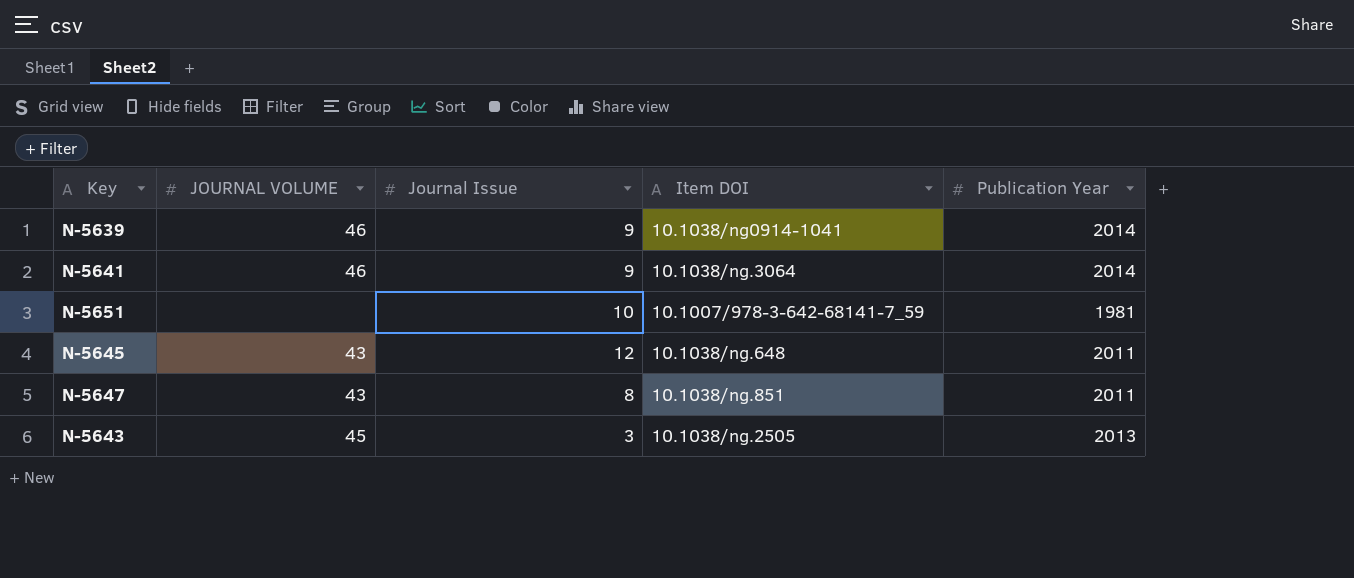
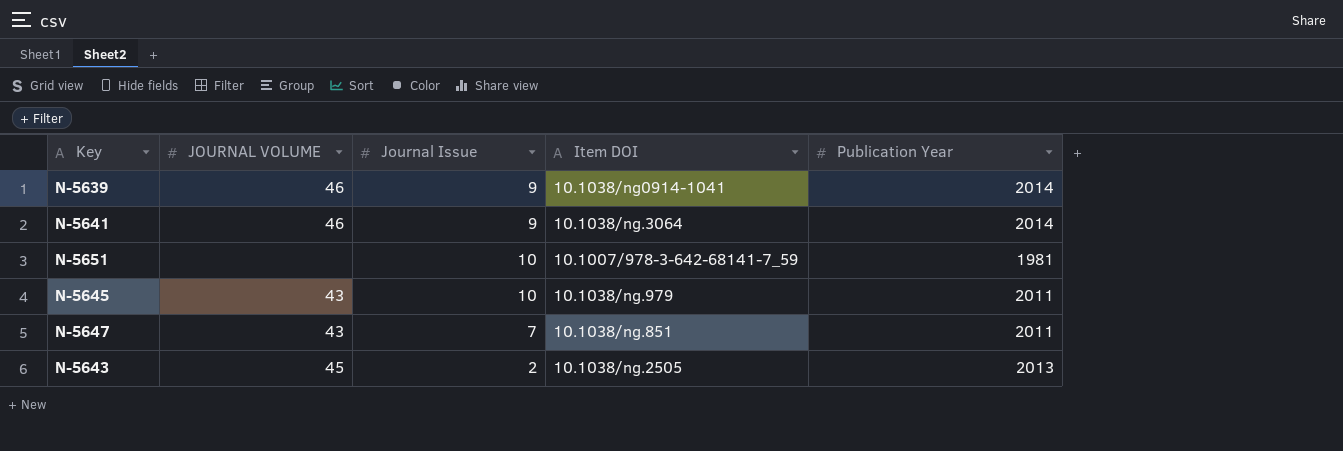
N-5645 | Journal Issue: 12 -> 10
N-5645 | Item DOI: 10.1038/ng.648 -> 10.1038/ng.979
N-5647 | Journal Issue: 8 -> 7
N-5643 | Journal Issue: 3 -> 2

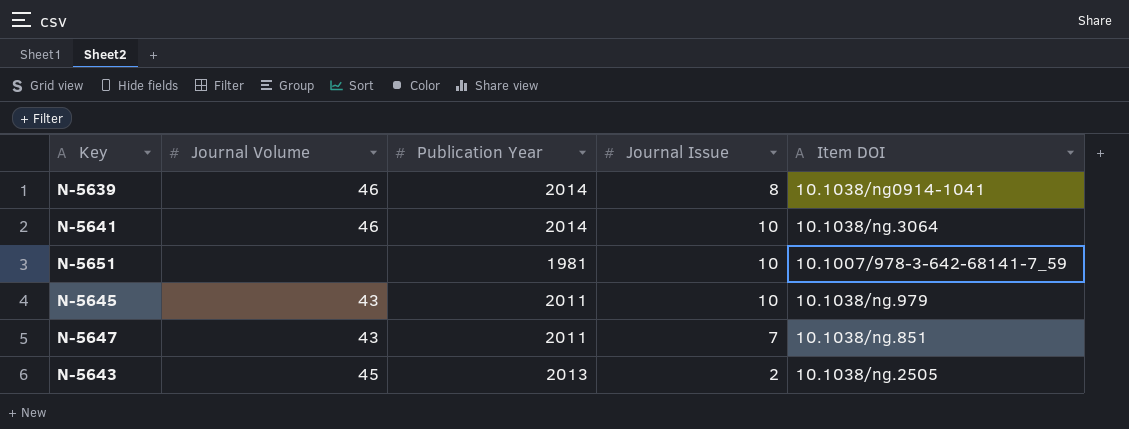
column name: JOURNAL VOLUME -> Journal Volume
column Publication Year | position: 5 -> 3
N-5639 | Journal Issue: 9 -> 8
N-5641 | Journal Issue: 9 -> 10

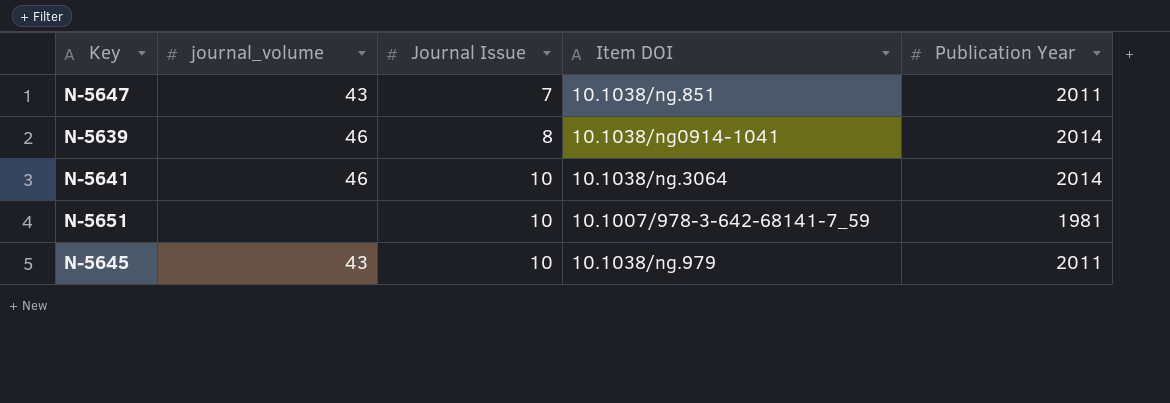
row order: none -> Journal Issue ascending
column name: Journal Volume -> journal_volume
column Publication Year | position: 3 -> 5
row N-5643: 45 | 2013 | 2 | 10.1038/ng.2505 -> none

